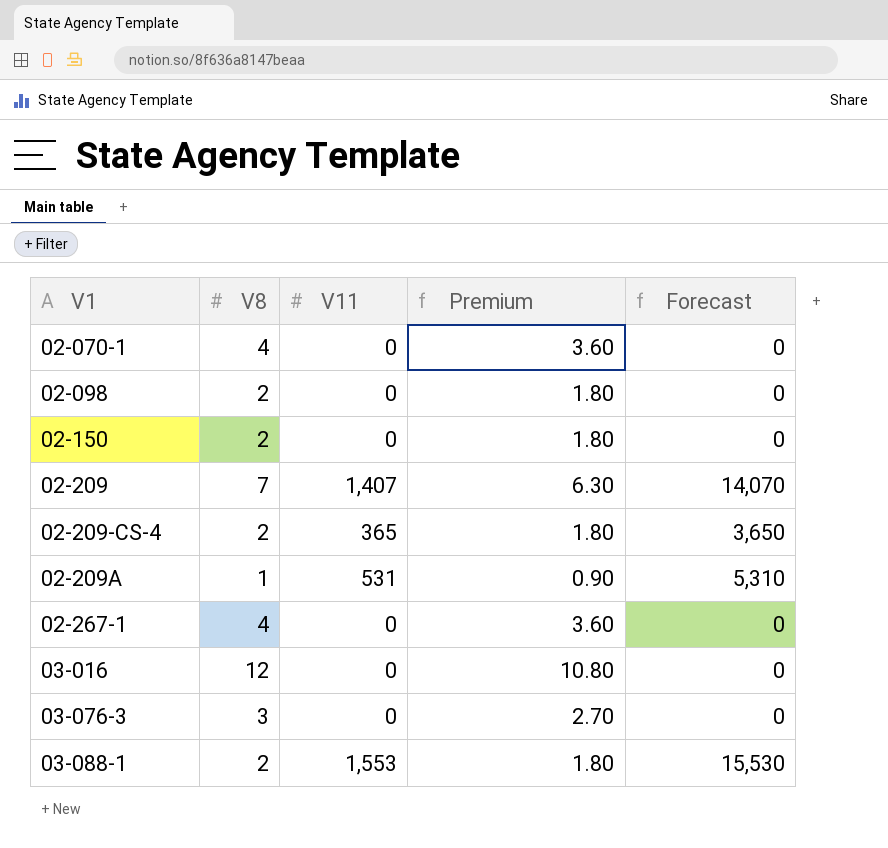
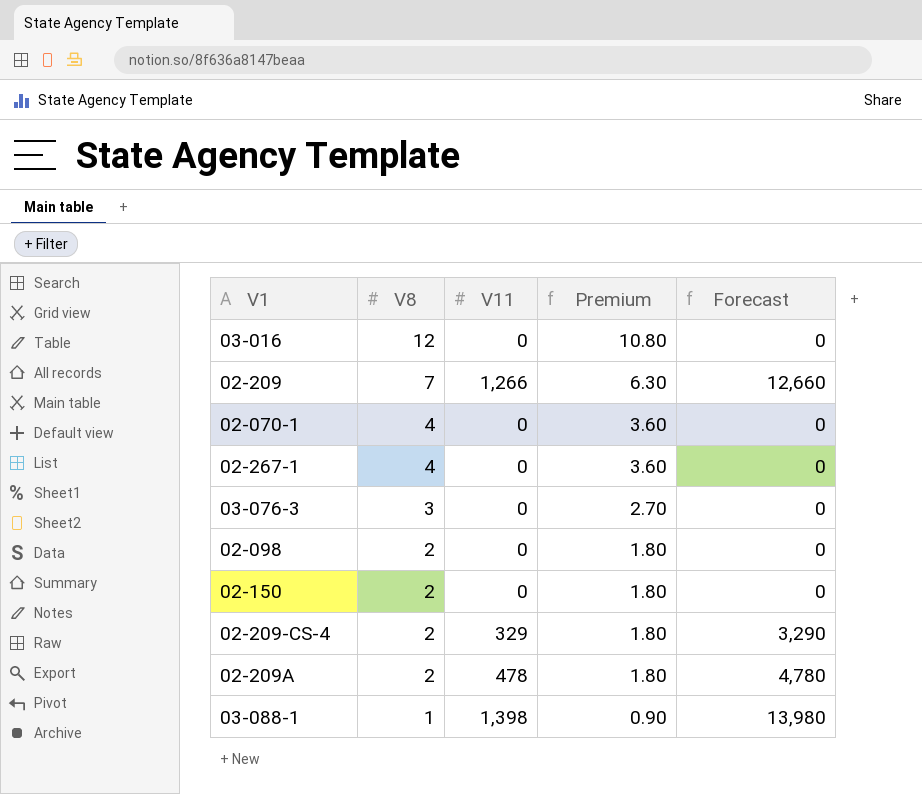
row order: V1 ascending -> V8 descending
02-209 | V11: 1,407 -> 1,266
02-209 | Forecast: 14,070 -> 12,660
02-209-CS-4 | V11: 365 -> 329
02-209-CS-4 | Forecast: 3,650 -> 3,290
02-209A | V8: 1 -> 2
02-209A | V11: 531 -> 478
02-209A | Premium: 0.90 -> 1.80
02-209A | Forecast: 5,310 -> 4,780
03-088-1 | V8: 2 -> 1
03-088-1 | V11: 1,553 -> 1,398
03-088-1 | Premium: 1.80 -> 0.90
03-088-1 | Forecast: 15,530 -> 13,980

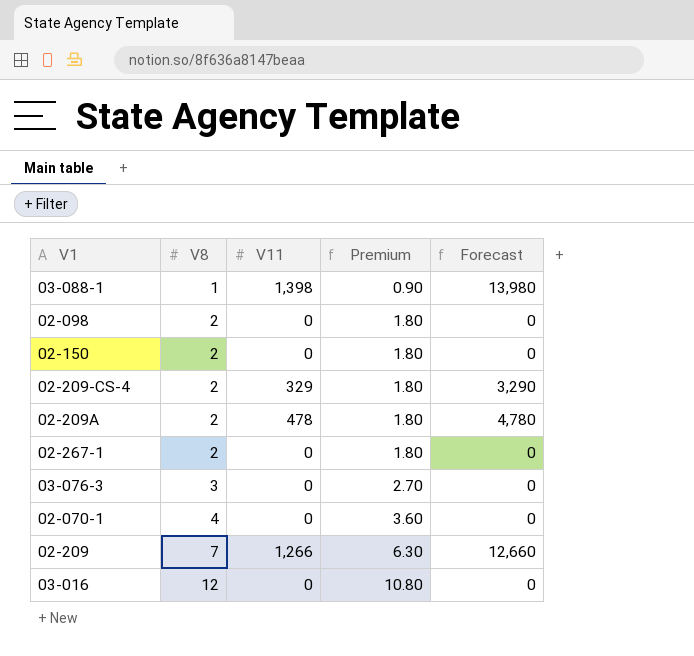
row order: V8 descending -> V8 ascending
02-267-1 | V8: 4 -> 2
02-267-1 | Premium: 3.60 -> 1.80

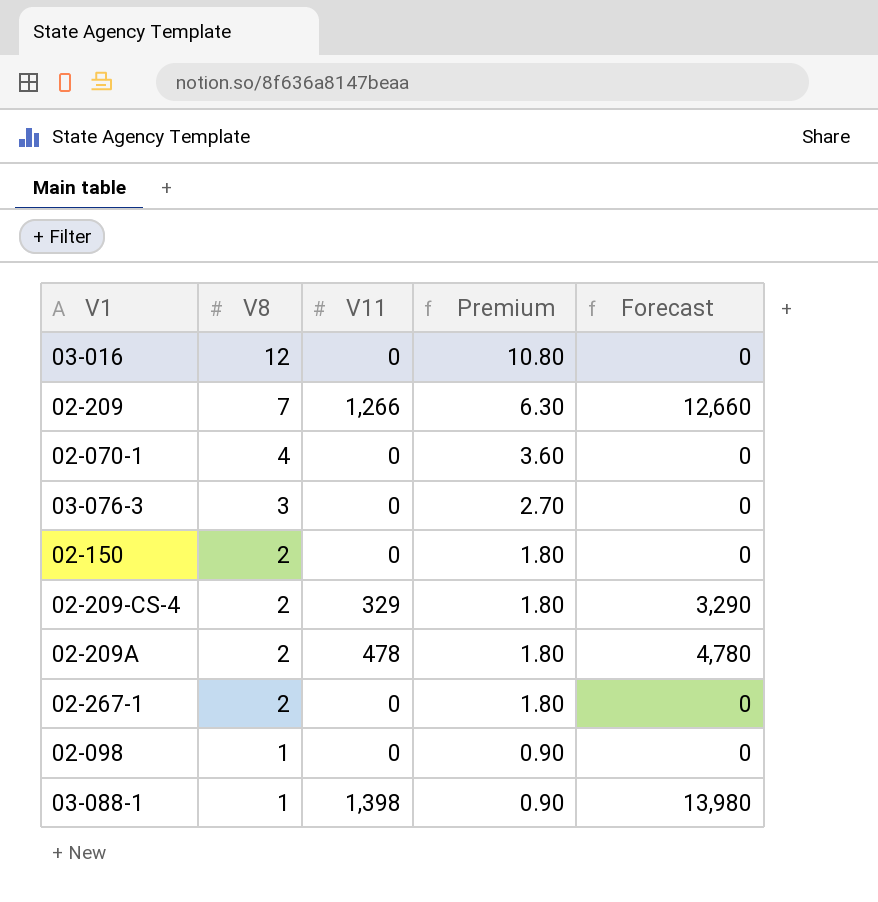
row order: V8 ascending -> V8 descending
02-098 | V8: 2 -> 1
02-098 | Premium: 1.80 -> 0.90

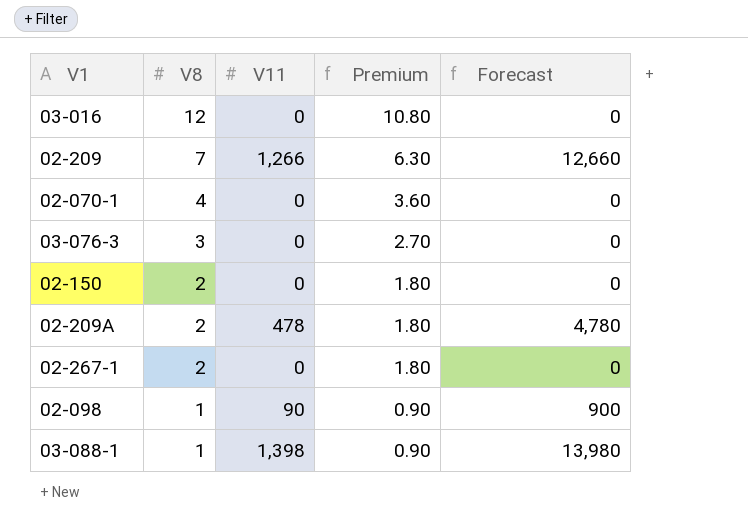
row 02-209-CS-4: 2 | 329 | 1.80 | 3,290 -> none
02-098 | V11: 0 -> 90
02-098 | Forecast: 0 -> 900

